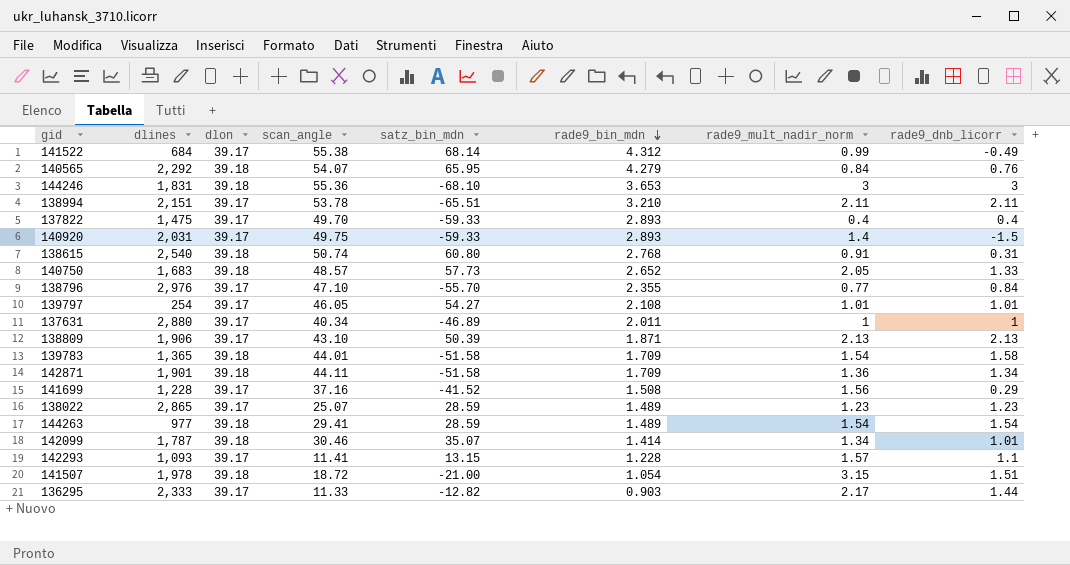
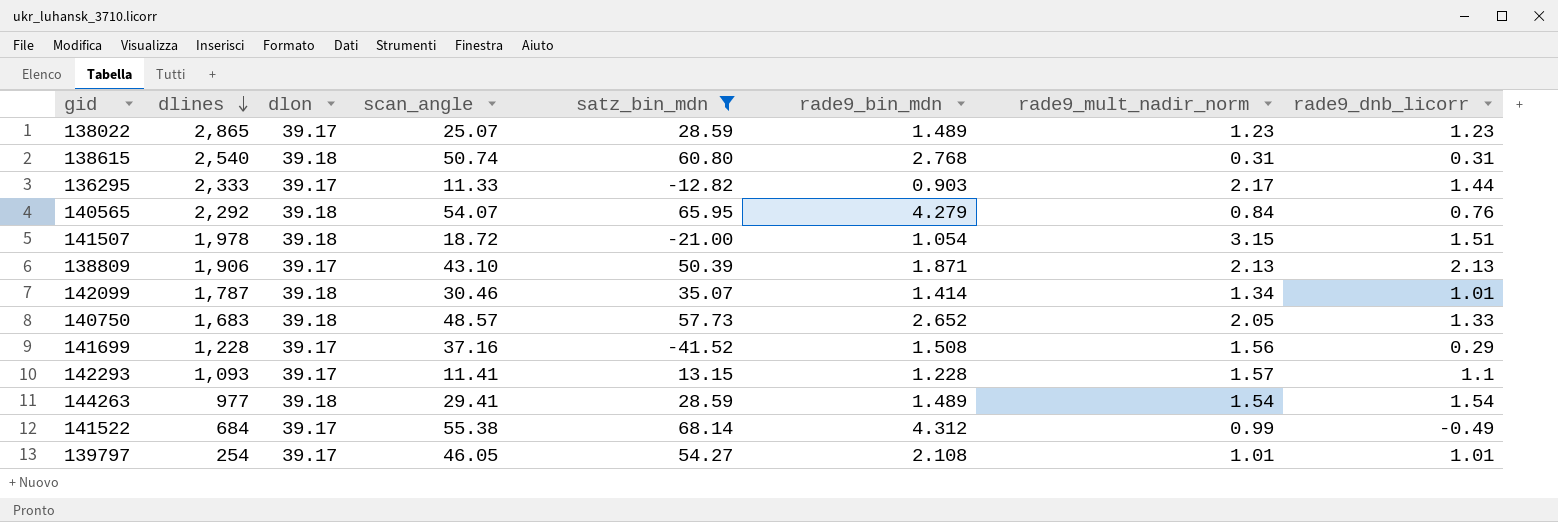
filter: none -> satz_bin_mdn >= -41.52
row order: rade9_bin_mdn descending -> dlines descending
138615 | rade9_mult_nadir_norm: 0.91 -> 0.31

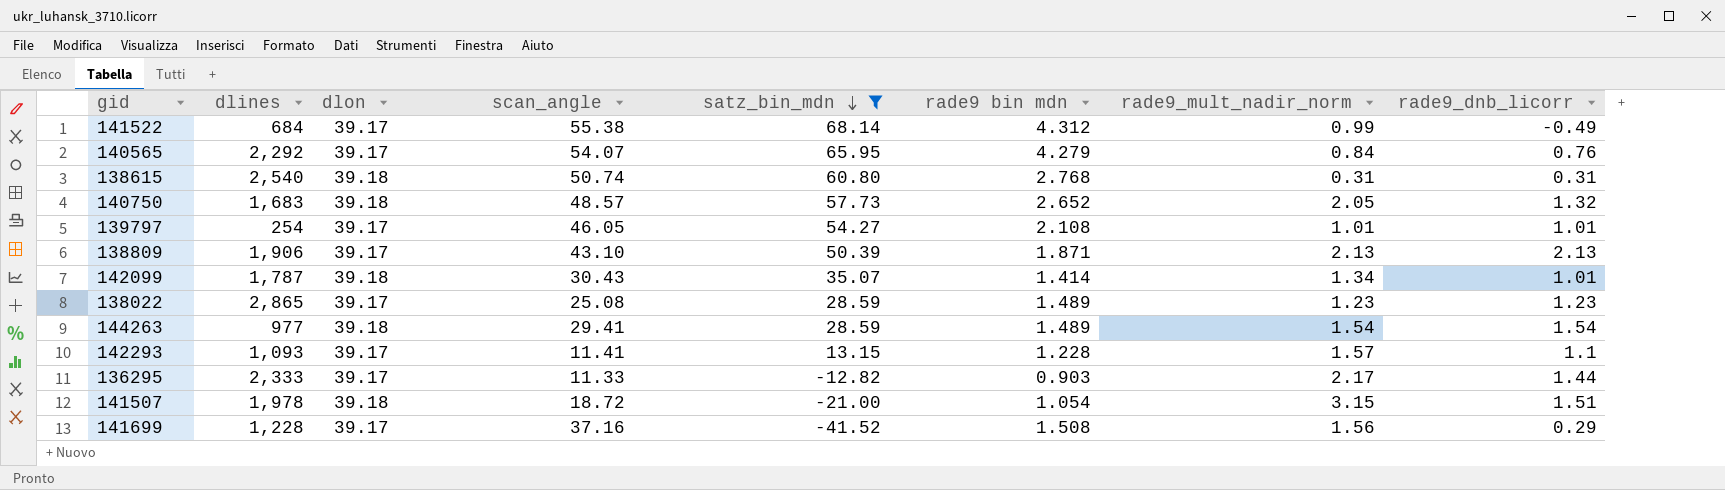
row order: dlines descending -> satz_bin_mdn descending
column name: rade9_bin_mdn -> rade9 bin mdn
140565 | dlon: 39.18 -> 39.17
140750 | rade9_dnb_licorr: 1.33 -> 1.32
142099 | scan_angle: 30.46 -> 30.43
138022 | scan_angle: 25.07 -> 25.08

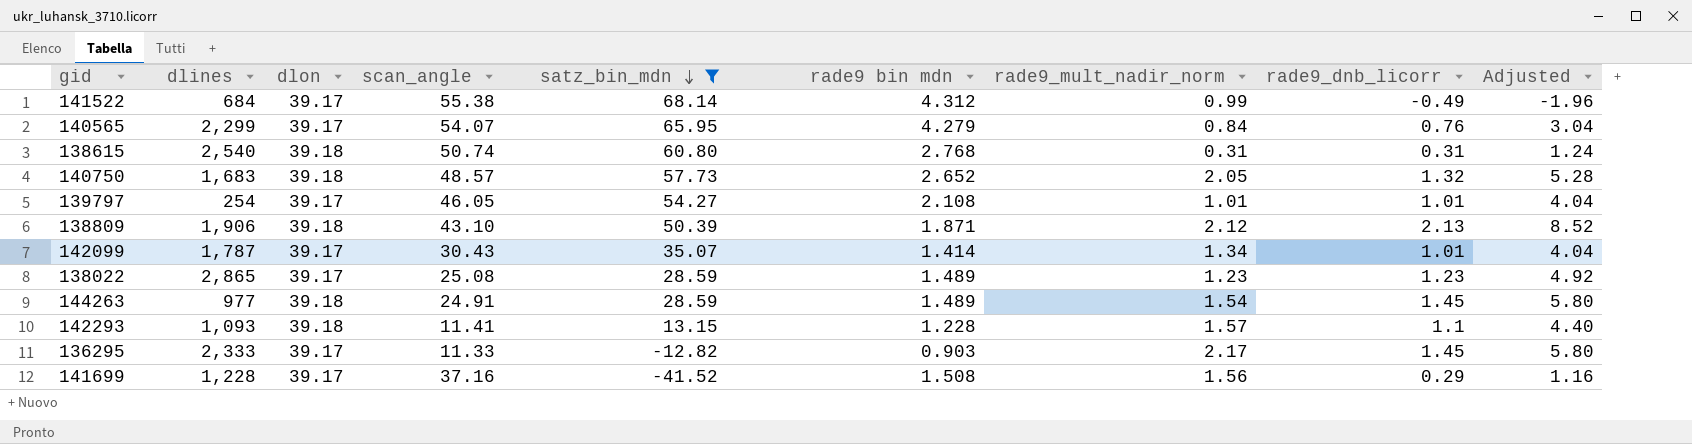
column Adjusted | formula: none -> [rade9_dnb_licorr] * 4
row 141507: 1,978 | 39.18 | 18.72 | -21.00 | 1.054 | 3.15 | 1.51 -> none
140565 | dlines: 2,292 -> 2,299
138809 | dlon: 39.17 -> 39.18
138809 | rade9_mult_nadir_norm: 2.13 -> 2.12
142099 | dlon: 39.18 -> 39.17
144263 | scan_angle: 29.41 -> 24.91
144263 | rade9_dnb_licorr: 1.54 -> 1.45
142293 | dlon: 39.17 -> 39.18
136295 | rade9_dnb_licorr: 1.44 -> 1.45

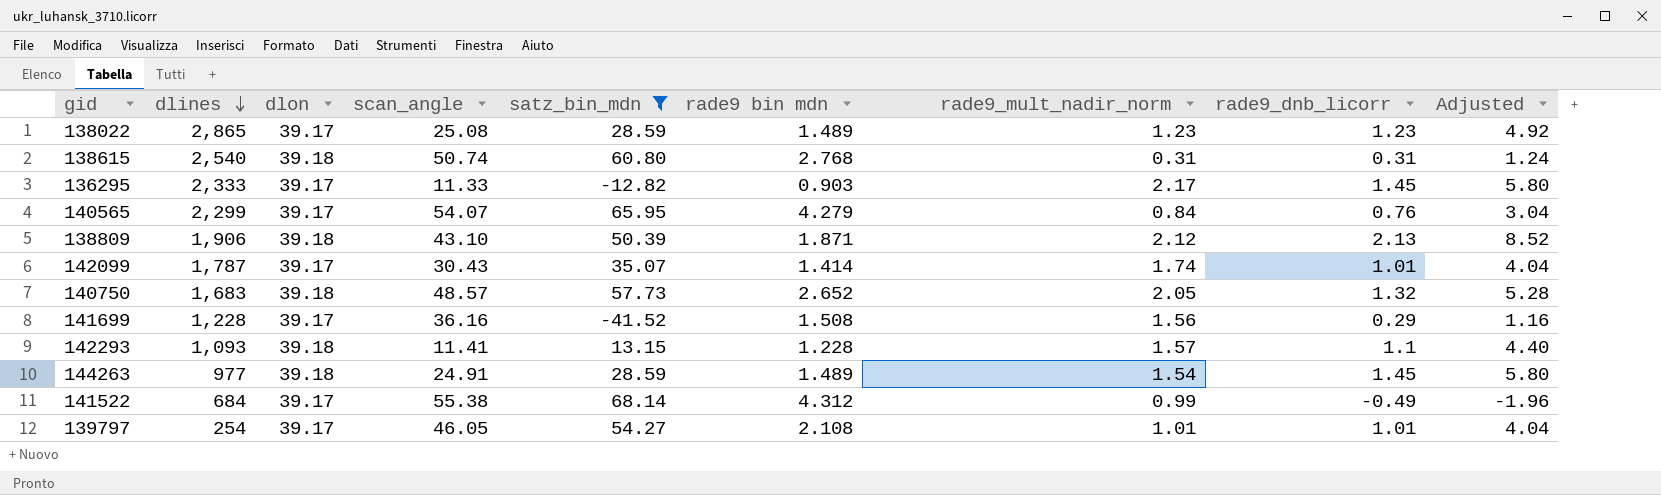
row order: satz_bin_mdn descending -> dlines descending
142099 | rade9_mult_nadir_norm: 1.34 -> 1.74
141699 | scan_angle: 37.16 -> 36.16

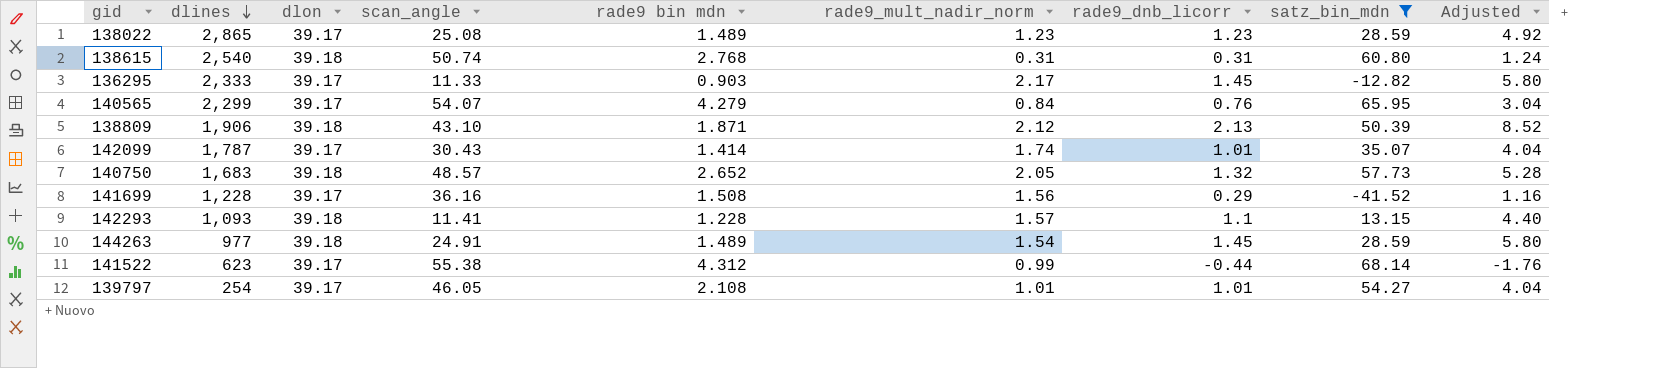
column satz_bin_mdn | position: 5 -> 8
141522 | dlines: 684 -> 623
141522 | rade9_dnb_licorr: -0.49 -> -0.44
141522 | Adjusted: -1.96 -> -1.76

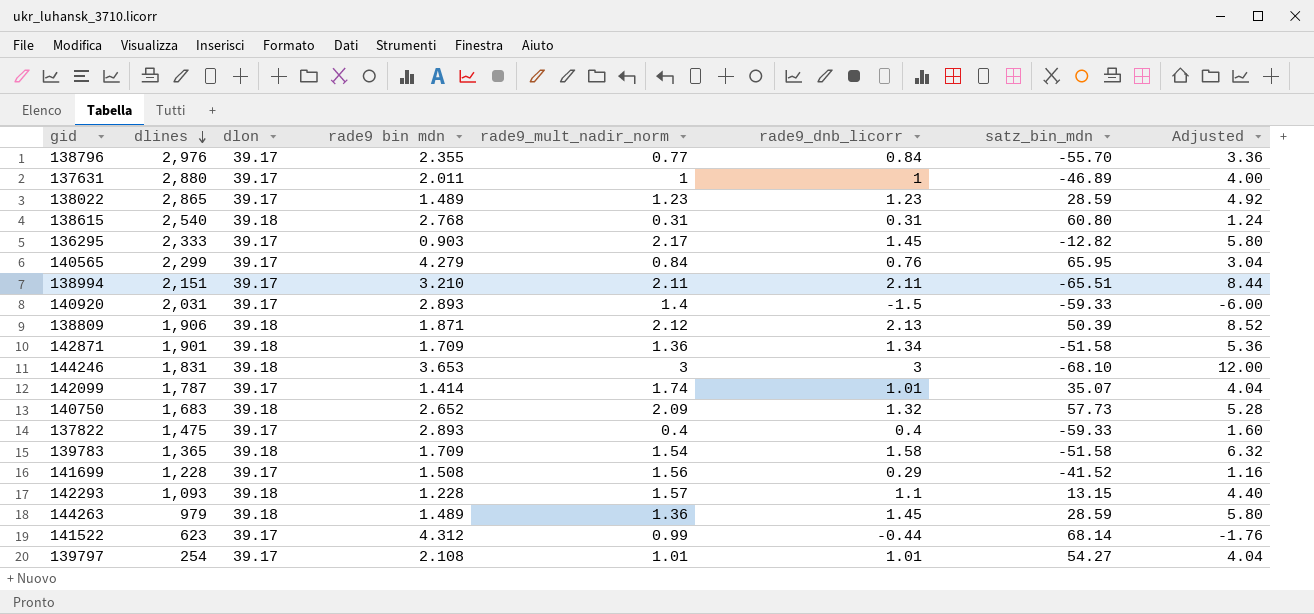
filter: satz_bin_mdn >= -41.52 -> none
column scan_angle | position: 4 -> none
140750 | rade9_mult_nadir_norm: 2.05 -> 2.09
144263 | dlines: 977 -> 979
144263 | rade9_mult_nadir_norm: 1.54 -> 1.36

